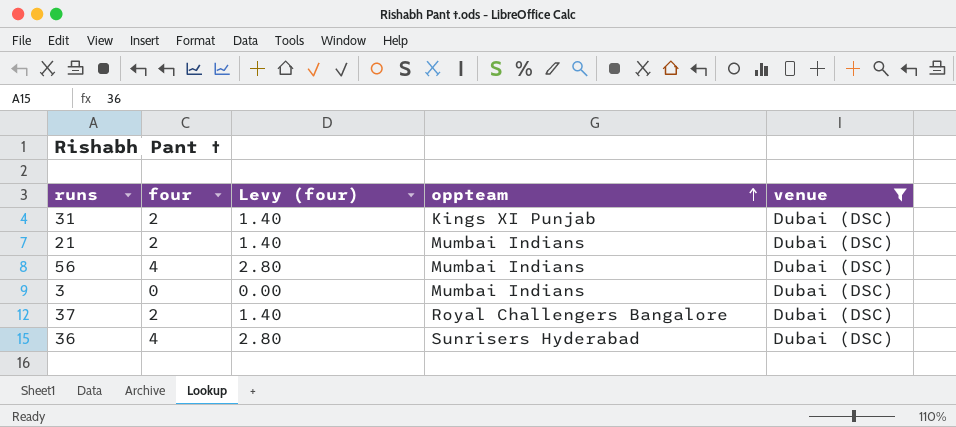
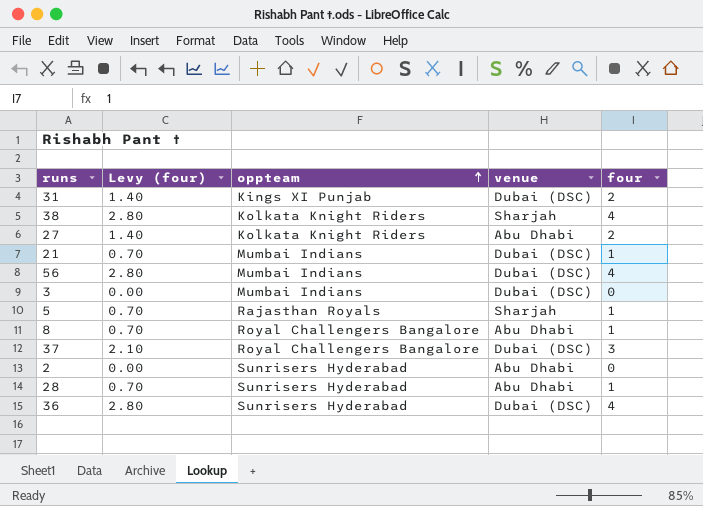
filter: venue = Dubai (DSC) -> none
column four | position: 2 -> 5
21 | Levy (four): 1.40 -> 0.70
21 | four: 2 -> 1
37 | Levy (four): 1.40 -> 2.10
37 | four: 2 -> 3

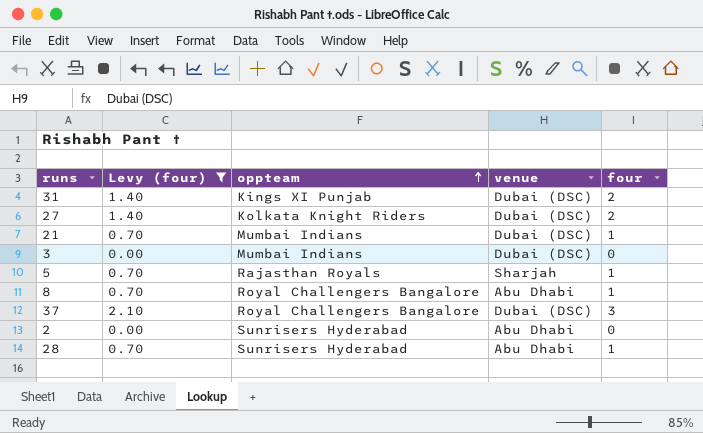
filter: none -> Levy (four) != 2.80
27 | venue: Abu Dhabi -> Dubai (DSC)

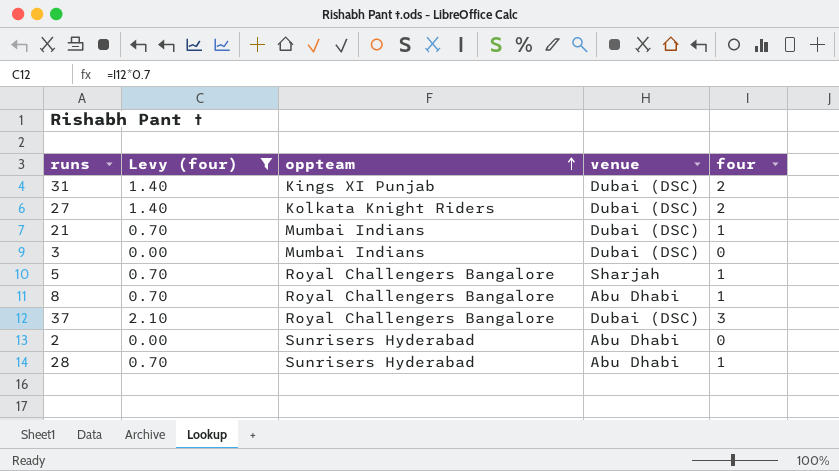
5 | oppteam: Rajasthan Royals -> Royal Challengers Bangalore

